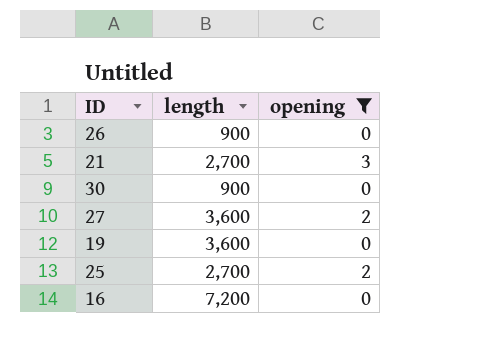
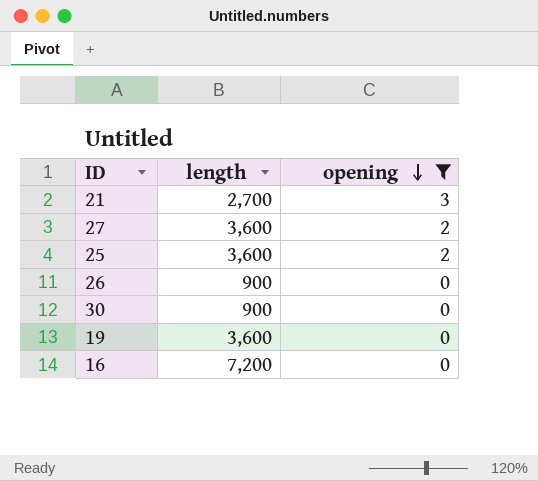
row order: none -> opening descending
25 | length: 2,700 -> 3,600

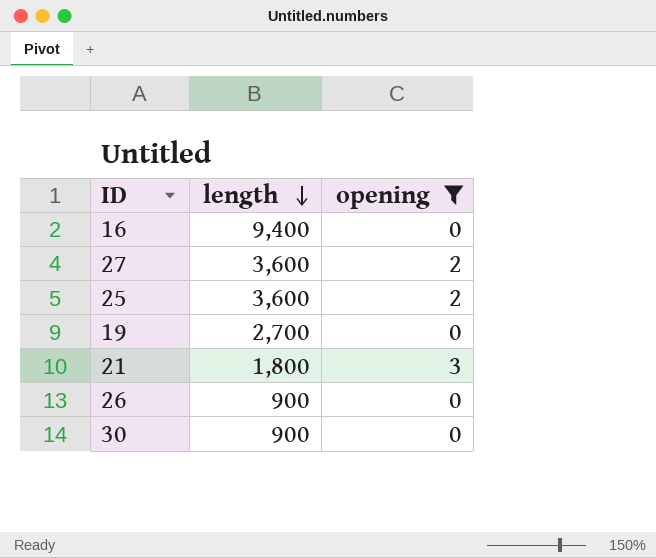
row order: opening descending -> length descending
16 | length: 7,200 -> 9,400
19 | length: 3,600 -> 2,700
21 | length: 2,700 -> 1,800

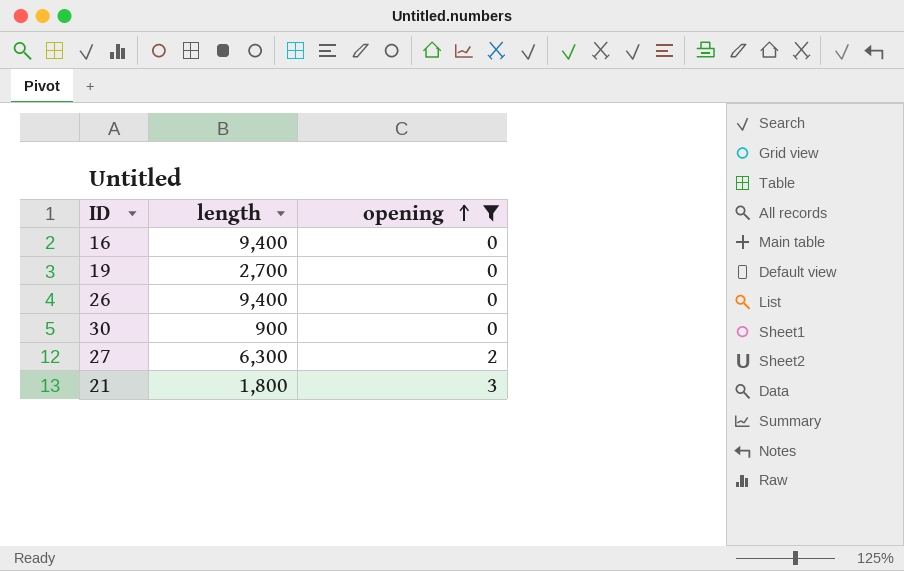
row order: length descending -> opening ascending
row 25: 3,600 | 2 -> none
26 | length: 900 -> 9,400
27 | length: 3,600 -> 6,300

